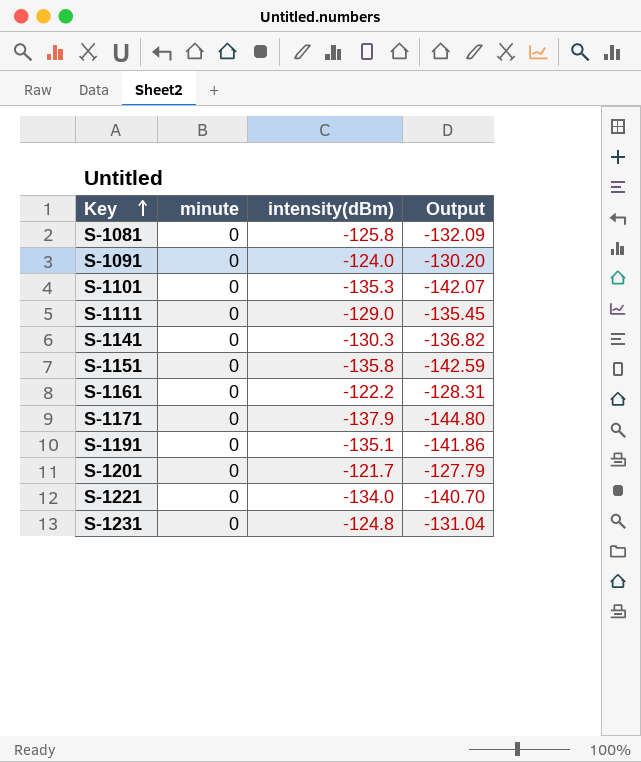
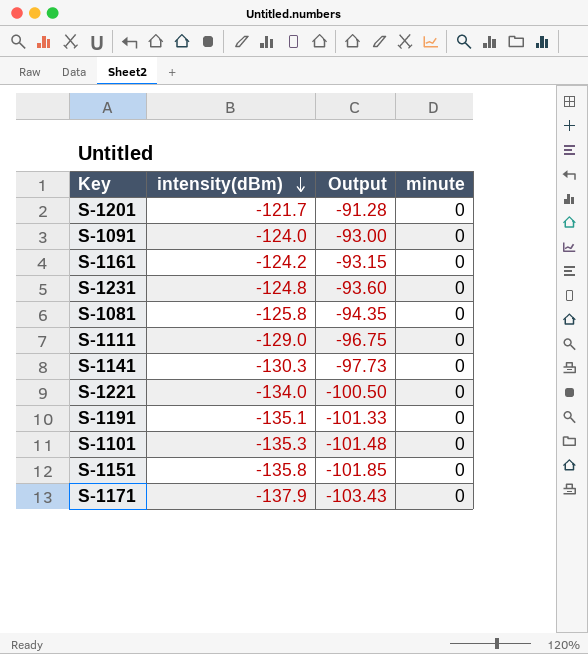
row order: Key ascending -> intensity(dBm) descending
column Output | formula: [intensity(dBm)] * 1.05 -> [intensity(dBm)] * 0.75
column minute | position: 2 -> 4
S-1161 | intensity(dBm): -122.2 -> -124.2

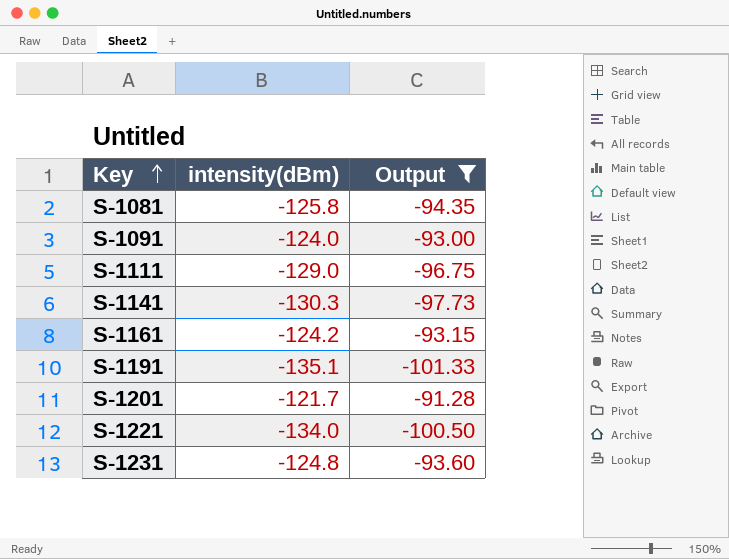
filter: none -> Output >= -101.33
row order: intensity(dBm) descending -> Key ascending
column minute | position: 4 -> none

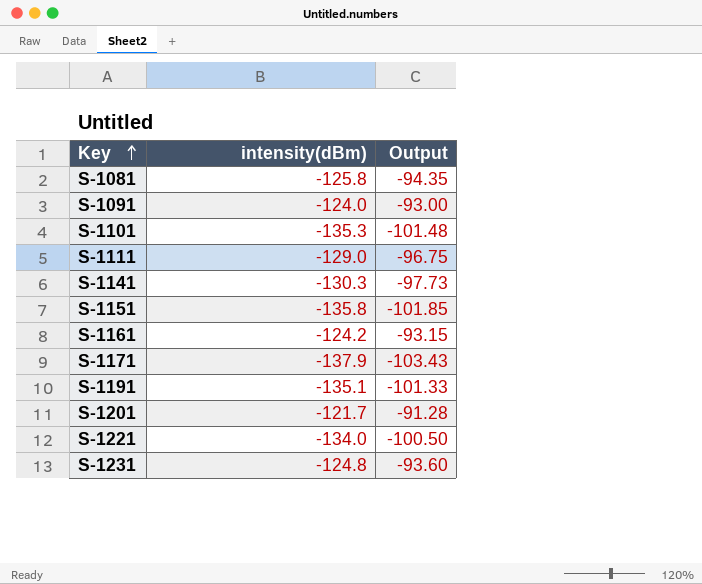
filter: Output >= -101.33 -> none

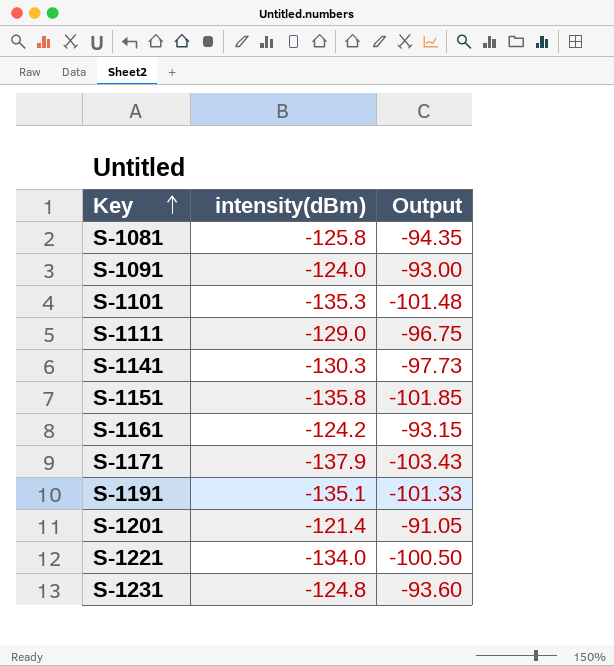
S-1201 | intensity(dBm): -121.7 -> -121.4
S-1201 | Output: -91.28 -> -91.05

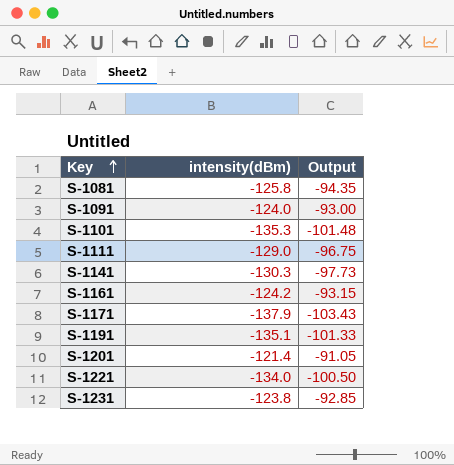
row S-1151: -135.8 | -101.85 -> none
S-1231 | intensity(dBm): -124.8 -> -123.8
S-1231 | Output: -93.60 -> -92.85

